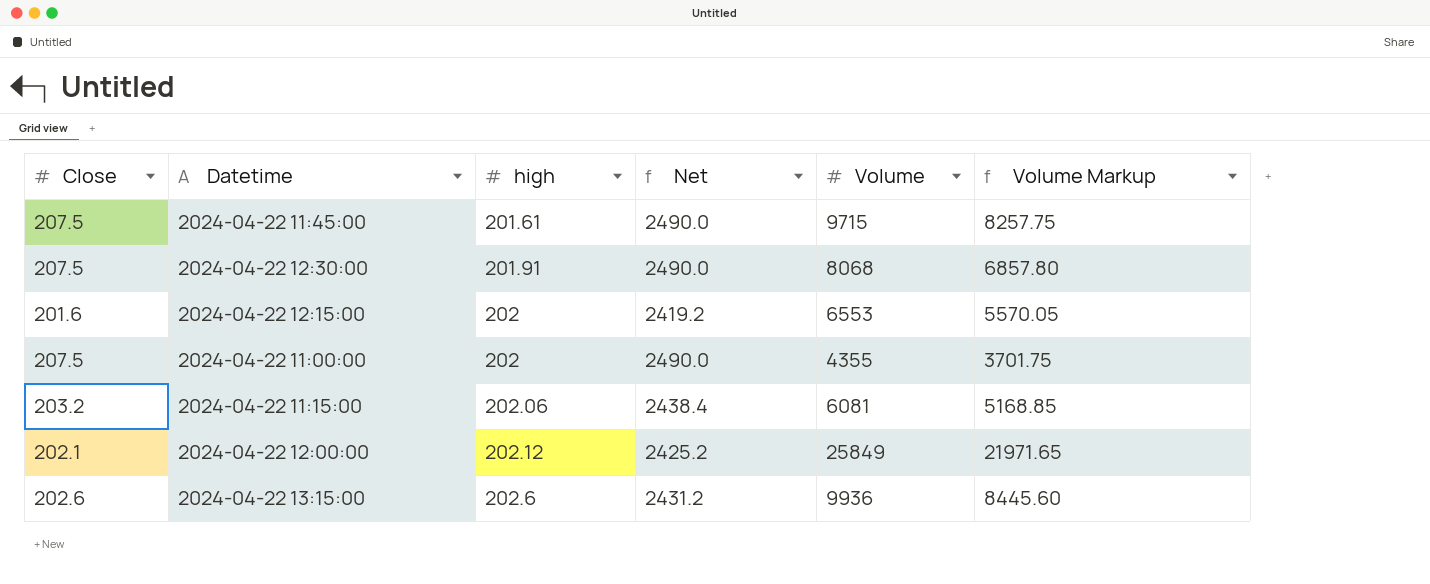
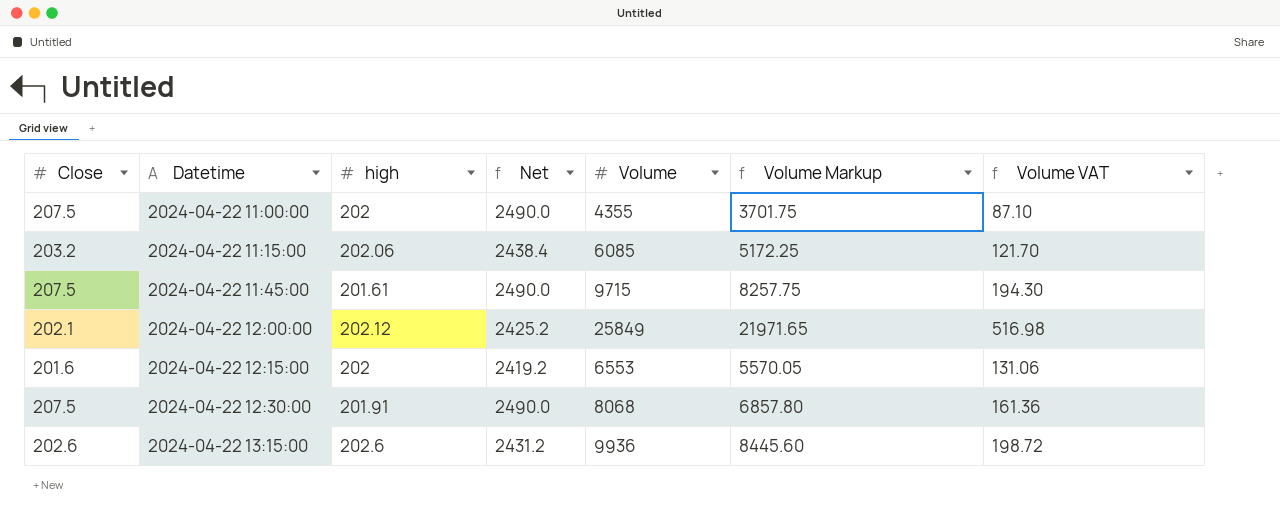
row order: high ascending -> Datetime ascending
column Volume VAT | formula: none -> [Volume] * 0.02
2024-04-22 11:15:00 | Volume: 6081 -> 6085
2024-04-22 11:15:00 | Volume Markup: 5168.85 -> 5172.25

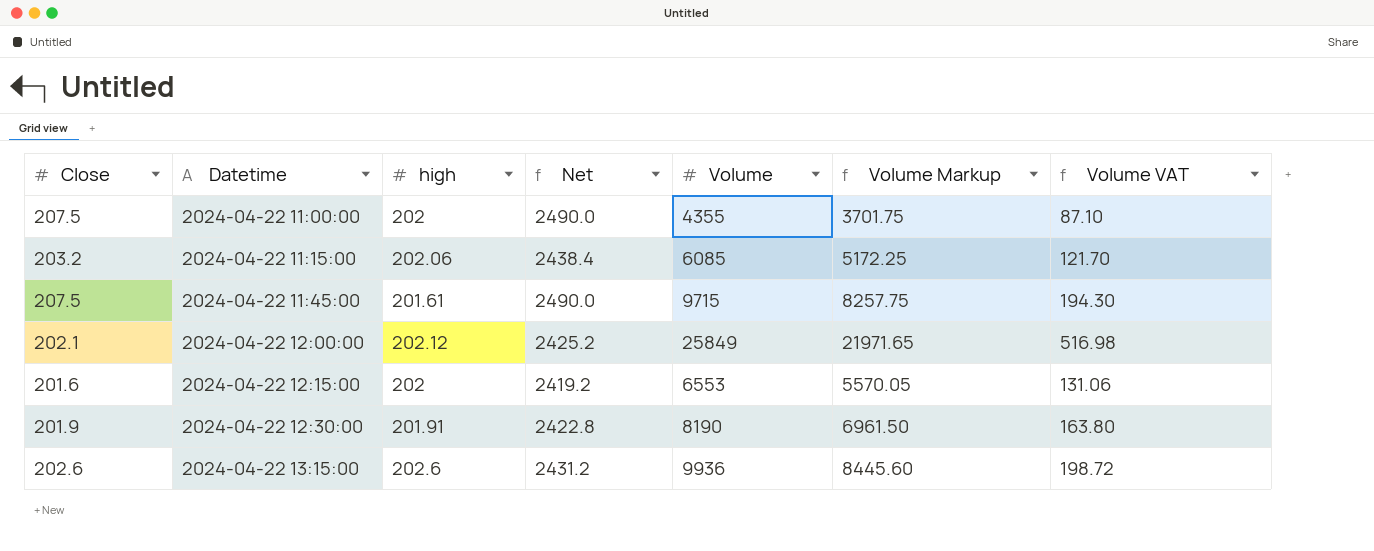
2024-04-22 12:30:00 | Close: 207.5 -> 201.9
2024-04-22 12:30:00 | Net: 2490.0 -> 2422.8
2024-04-22 12:30:00 | Volume: 8068 -> 8190
2024-04-22 12:30:00 | Volume Markup: 6857.80 -> 6961.50
2024-04-22 12:30:00 | Volume VAT: 161.36 -> 163.80

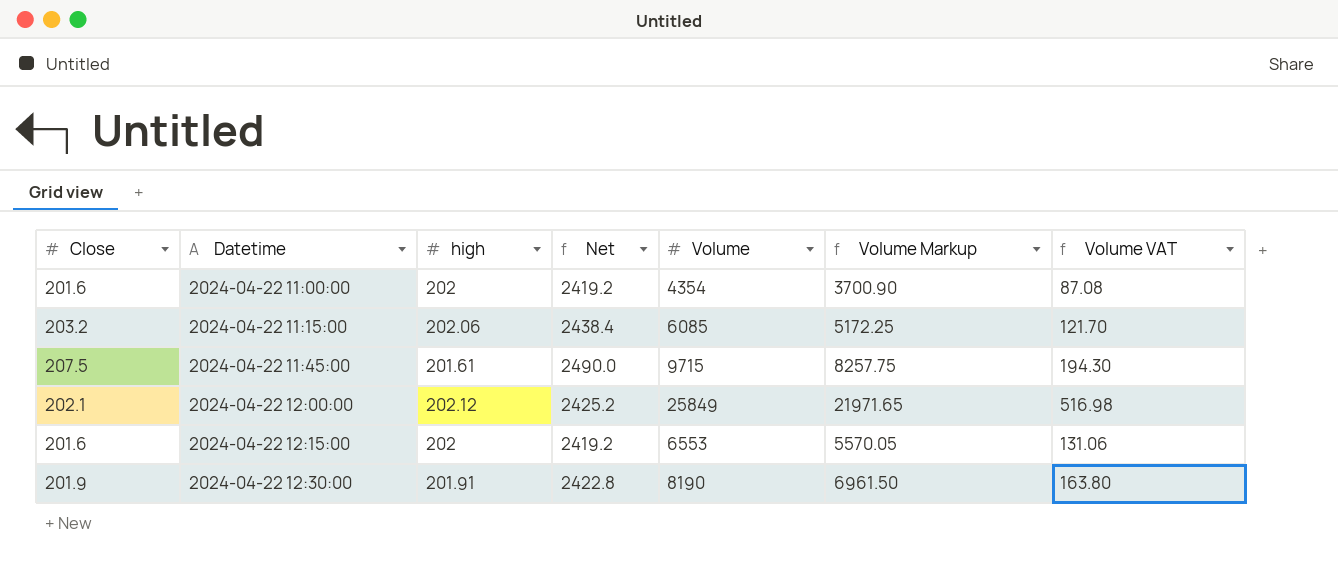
row 2024-04-22 13:15:00: 202.6 | 202.6 | 2431.2 | 9936 | 8445.60 | 198.72 -> none
2024-04-22 11:00:00 | Close: 207.5 -> 201.6
2024-04-22 11:00:00 | Net: 2490.0 -> 2419.2
2024-04-22 11:00:00 | Volume: 4355 -> 4354
2024-04-22 11:00:00 | Volume Markup: 3701.75 -> 3700.90
2024-04-22 11:00:00 | Volume VAT: 87.10 -> 87.08

